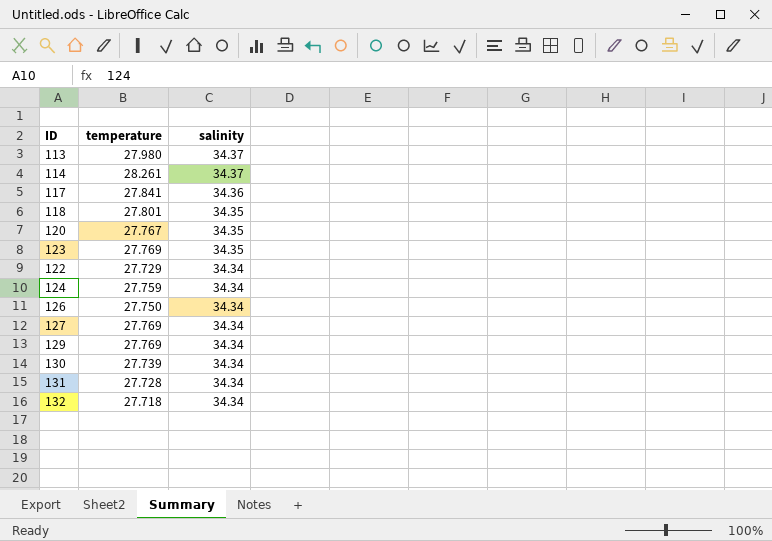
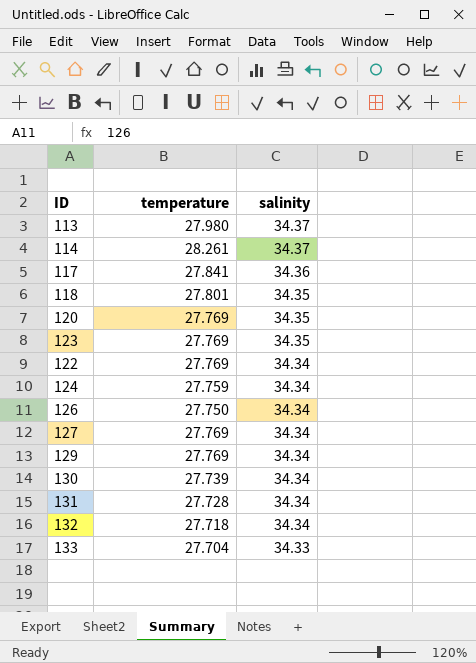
120 | temperature: 27.767 -> 27.769
122 | temperature: 27.729 -> 27.769
row 133: none -> 27.704 | 34.33

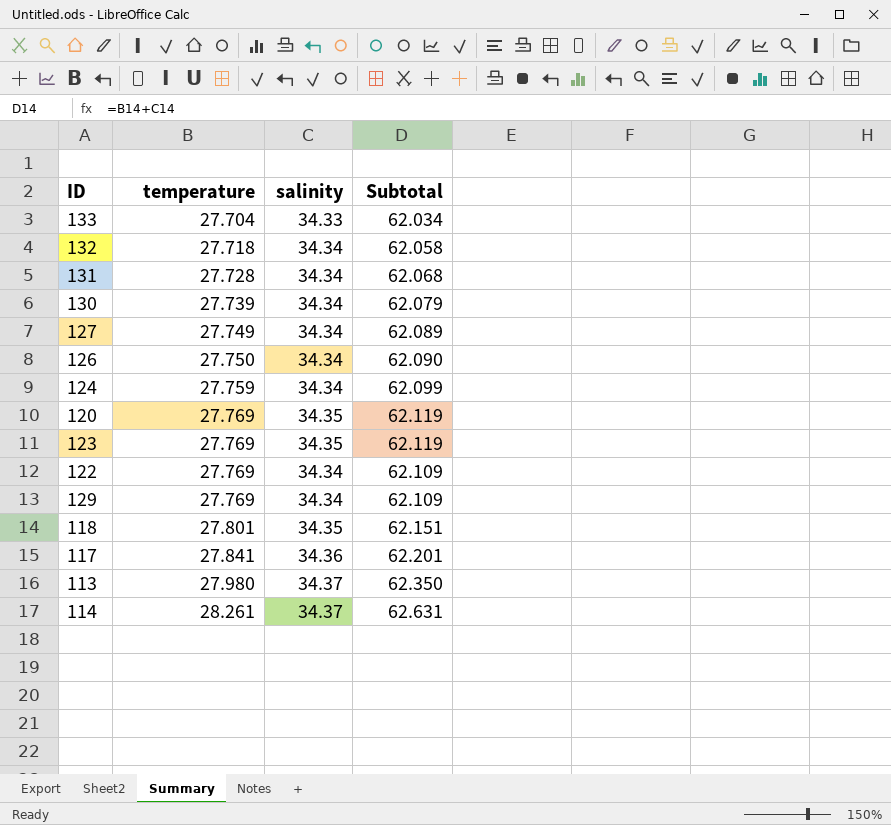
row order: salinity descending -> temperature ascending
column Subtotal | formula: none -> [temperature] + [salinity]
127 | temperature: 27.769 -> 27.749

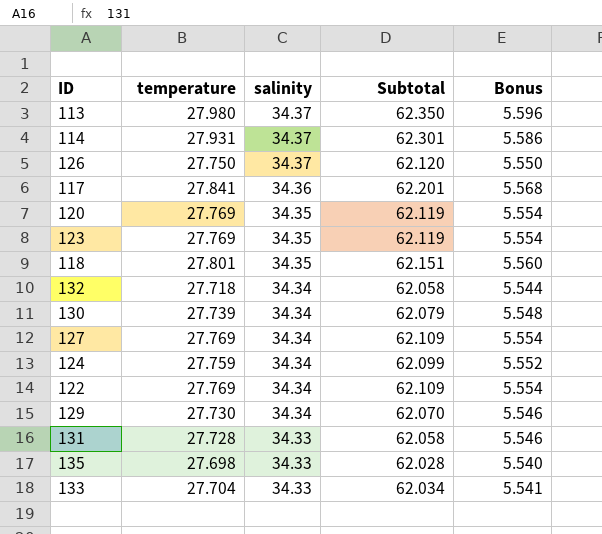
row order: temperature ascending -> salinity descending
column Bonus | formula: none -> [temperature] * 0.2
114 | temperature: 28.261 -> 27.931
114 | Subtotal: 62.631 -> 62.301
126 | salinity: 34.34 -> 34.37
126 | Subtotal: 62.090 -> 62.120
127 | temperature: 27.749 -> 27.769
127 | Subtotal: 62.089 -> 62.109
129 | temperature: 27.769 -> 27.730
129 | Subtotal: 62.109 -> 62.070
131 | salinity: 34.34 -> 34.33
131 | Subtotal: 62.068 -> 62.058
row 135: none -> 27.698 | 34.33 | 62.028 | 5.540

